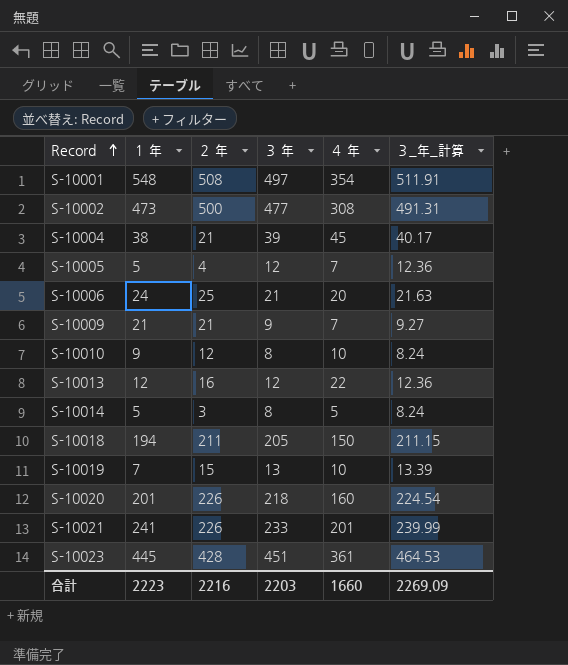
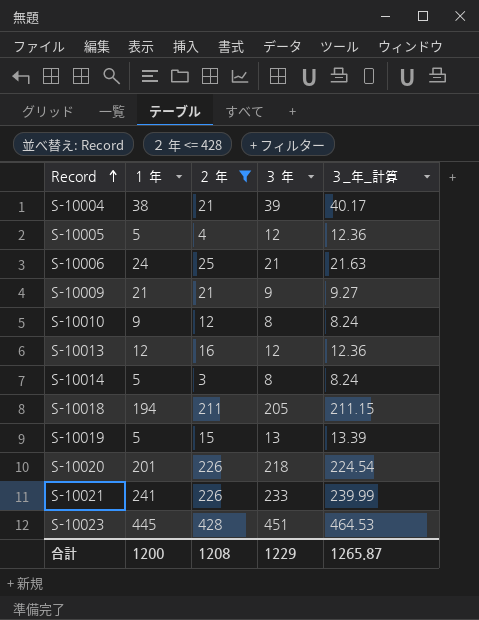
filter: none -> ２ 年 <= 428
column ４ 年 | position: 5 -> none
S-10019 | １ 年: 7 -> 5
合計 | １ 年: 2223 -> 1200
合計 | ２ 年: 2216 -> 1208
合計 | ３ 年: 2203 -> 1229
合計 | ３_年_計算: 2269.09 -> 1265.87

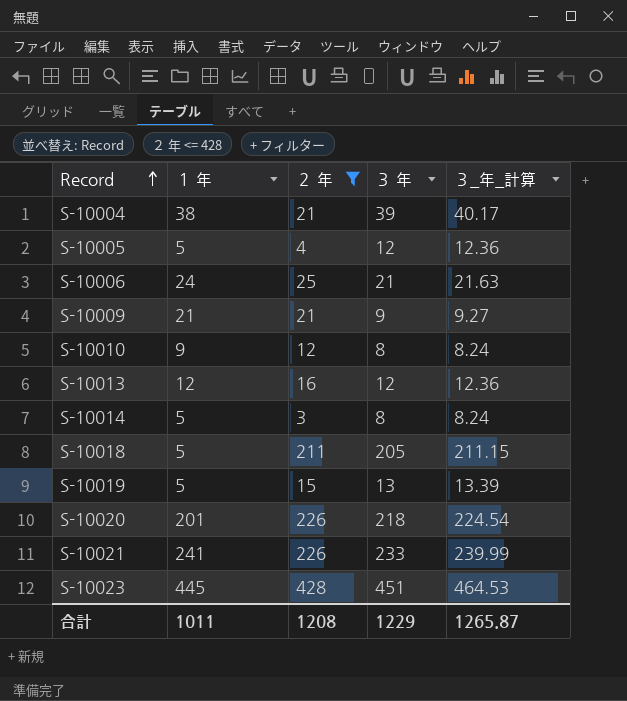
S-10018 | １ 年: 194 -> 5
合計 | １ 年: 1200 -> 1011

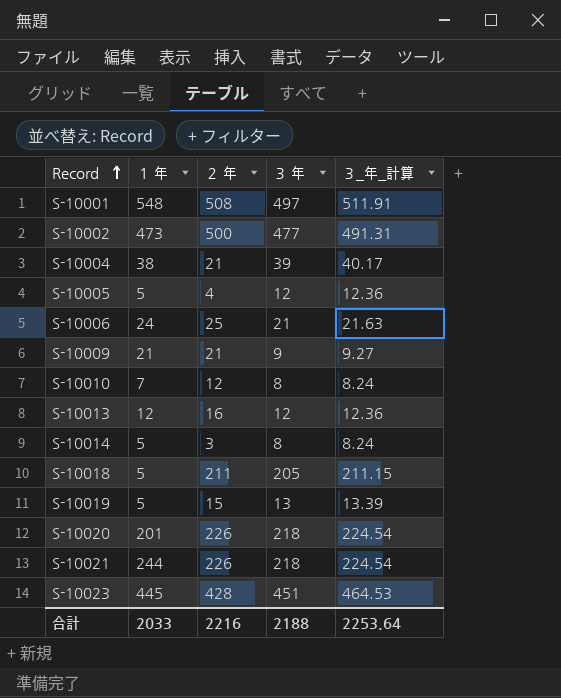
filter: ２ 年 <= 428 -> none
S-10010 | １ 年: 9 -> 7
S-10021 | １ 年: 241 -> 244
S-10021 | ３ 年: 233 -> 218
S-10021 | ３_年_計算: 239.99 -> 224.54
合計 | １ 年: 1011 -> 2033
合計 | ２ 年: 1208 -> 2216
合計 | ３ 年: 1229 -> 2188
合計 | ３_年_計算: 1265.87 -> 2253.64

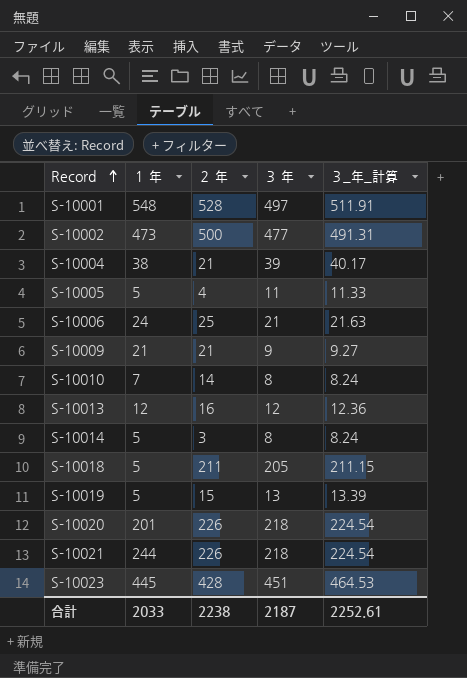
S-10001 | ２ 年: 508 -> 528
S-10005 | ３ 年: 12 -> 11
S-10005 | ３_年_計算: 12.36 -> 11.33
S-10010 | ２ 年: 12 -> 14
合計 | ２ 年: 2216 -> 2238
合計 | ３ 年: 2188 -> 2187
合計 | ３_年_計算: 2253.64 -> 2252.61

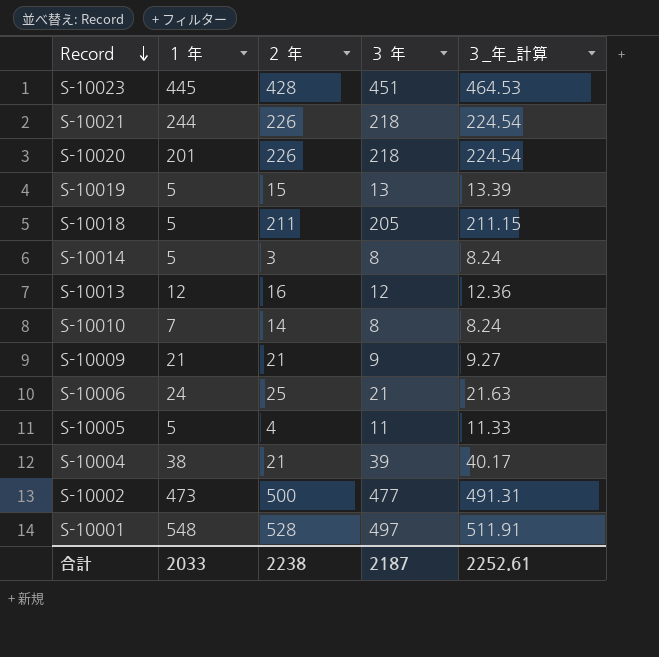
row order: Record ascending -> Record descending

